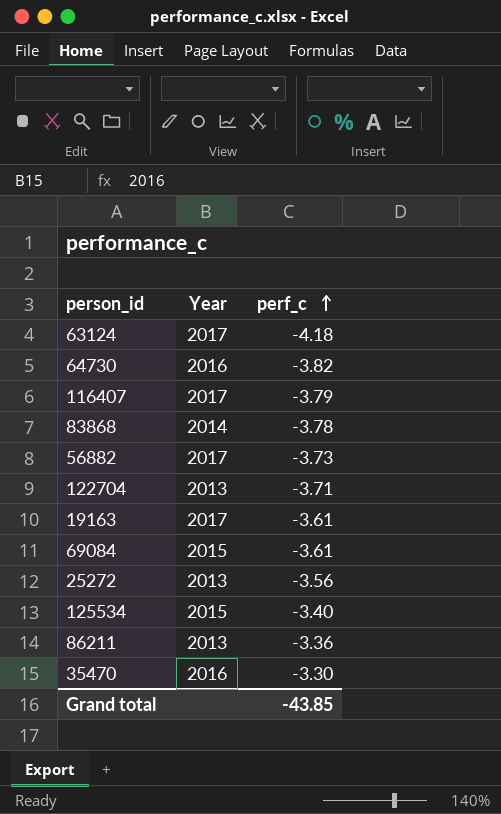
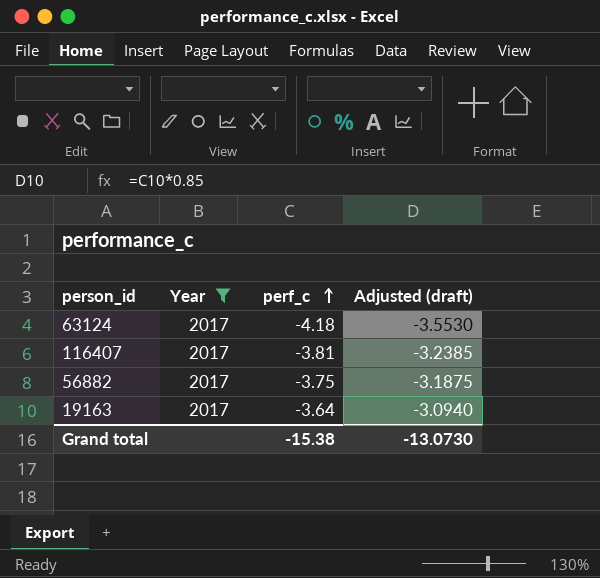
filter: none -> Year = 2017
column Adjusted (draft) | formula: none -> [perf_c] * 0.85
116407 | perf_c: -3.79 -> -3.81
56882 | perf_c: -3.73 -> -3.75
19163 | perf_c: -3.61 -> -3.64
Grand total | perf_c: -43.85 -> -15.38

